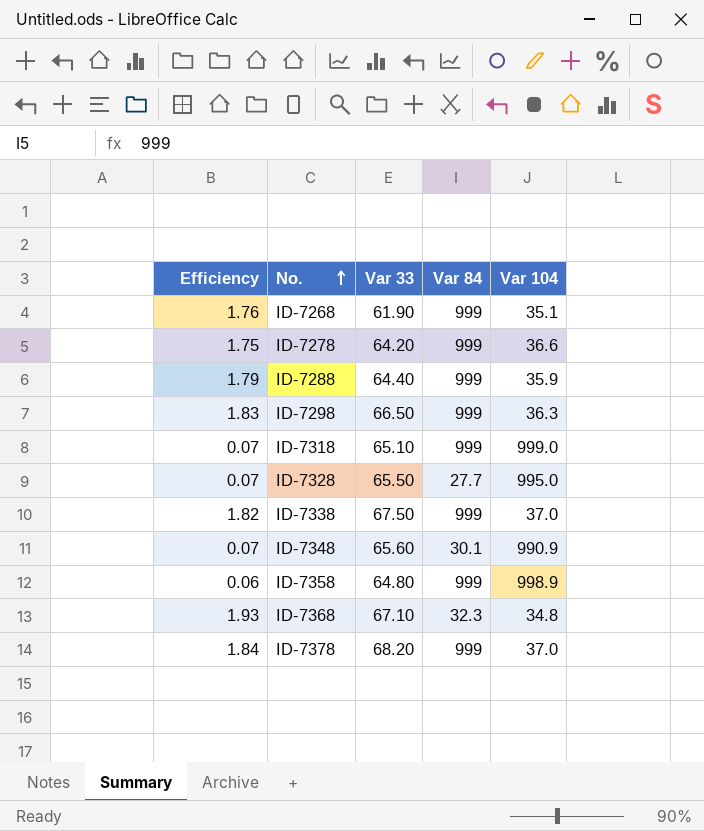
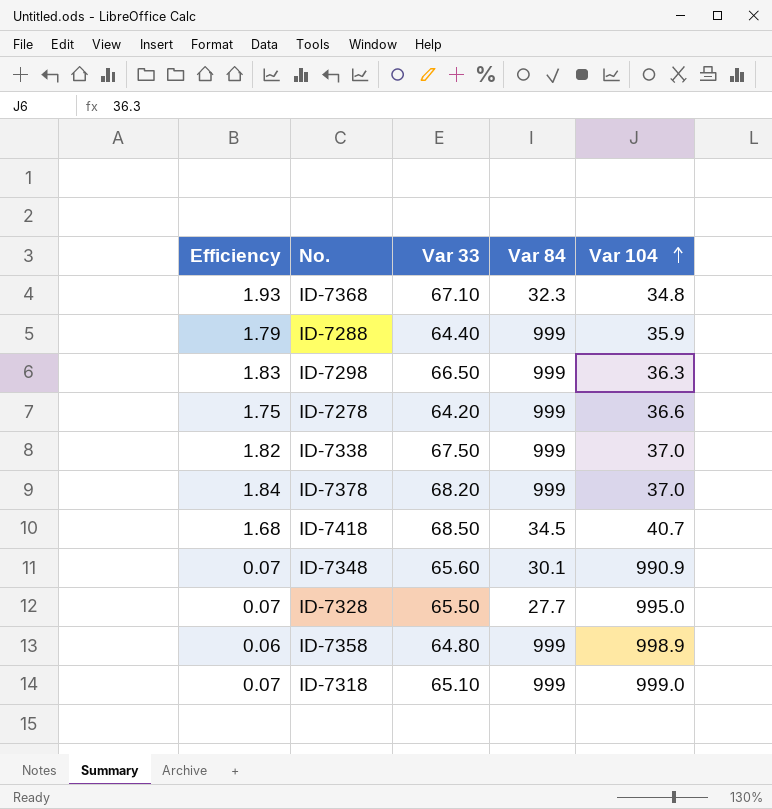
row order: No. ascending -> Var 104 ascending
row ID-7268: 1.76 | 61.90 | 999 | 35.1 -> none
row ID-7418: none -> 1.68 | 68.50 | 34.5 | 40.7

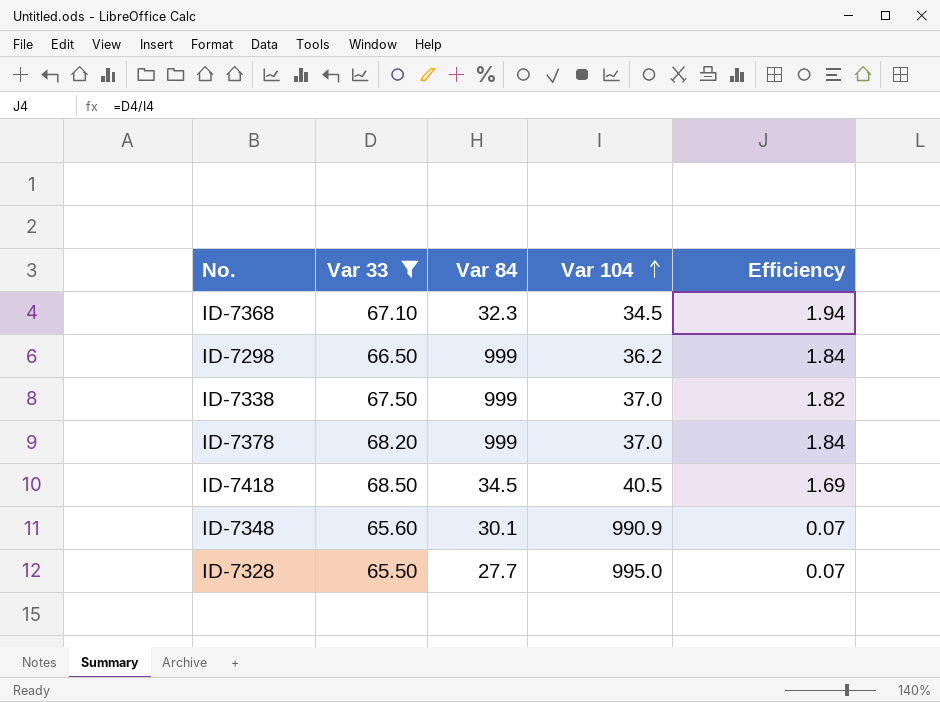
filter: none -> Var 33 >= 65.50
column Efficiency | position: 1 -> 5
ID-7368 | Var 104: 34.8 -> 34.5
ID-7368 | Efficiency: 1.93 -> 1.94
ID-7298 | Var 104: 36.3 -> 36.2
ID-7298 | Efficiency: 1.83 -> 1.84
ID-7418 | Var 104: 40.7 -> 40.5
ID-7418 | Efficiency: 1.68 -> 1.69

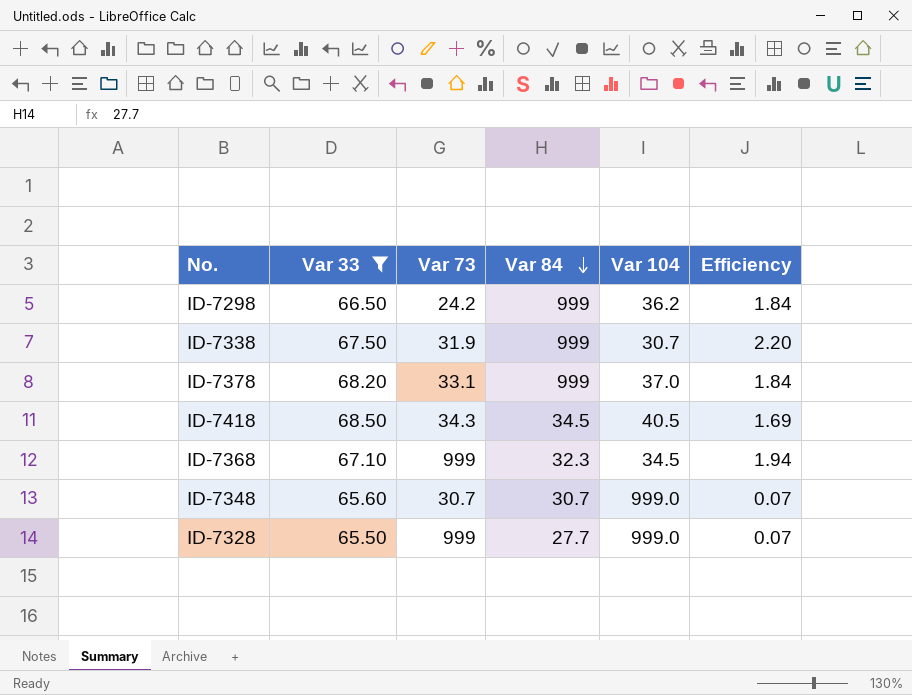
row order: Var 104 ascending -> Var 84 descending
column Var 73 | position: none -> 3
ID-7338 | Var 104: 37.0 -> 30.7
ID-7338 | Efficiency: 1.82 -> 2.20
ID-7348 | Var 84: 30.1 -> 30.7
ID-7348 | Var 104: 990.9 -> 999.0
ID-7328 | Var 104: 995.0 -> 999.0

